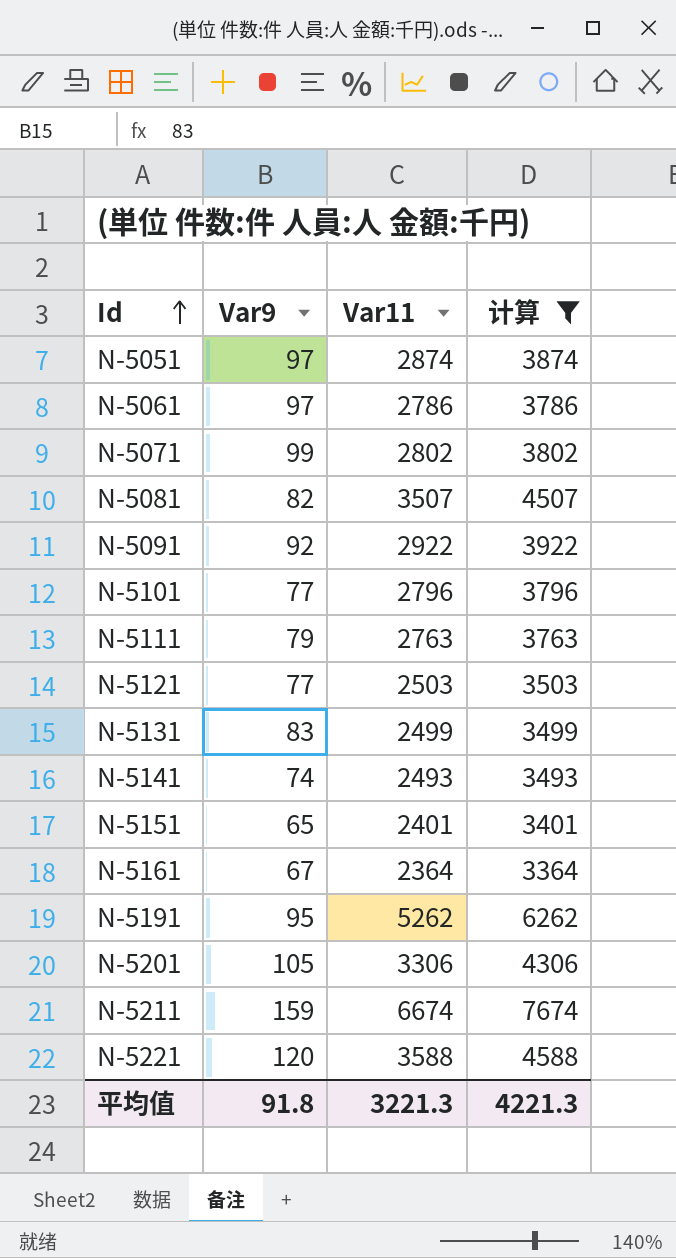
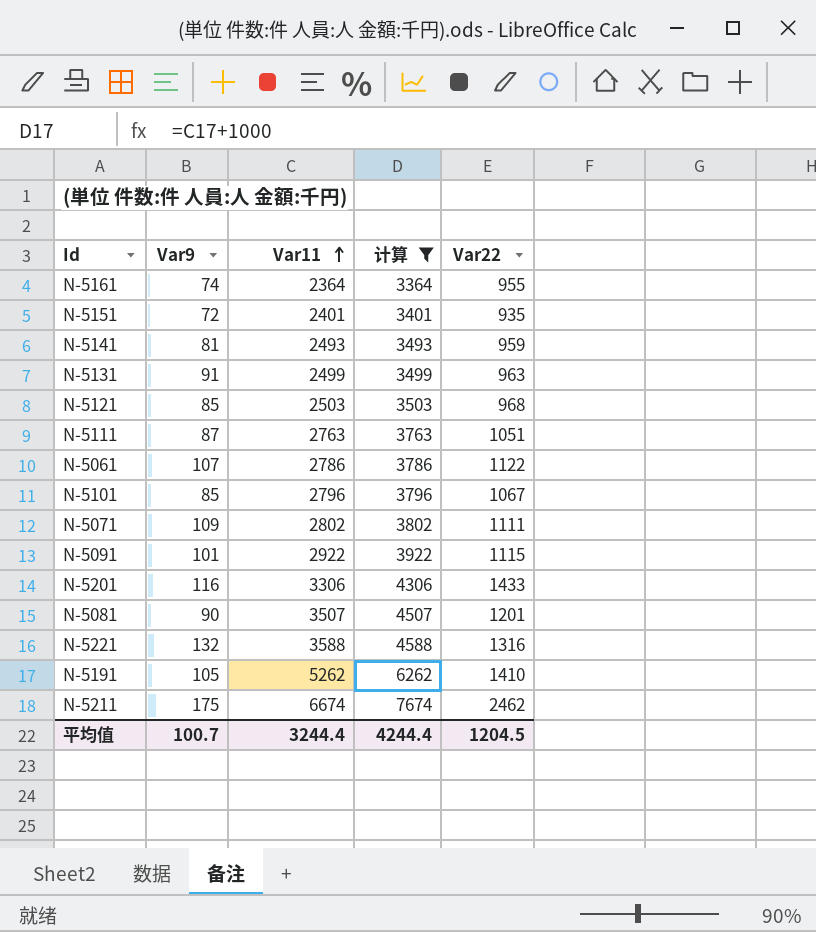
row order: Id ascending -> Var11 ascending
column Var22 | position: none -> 5
row N-5051: 97 | 2874 | 3874 -> none
N-5161 | Var9: 67 -> 74
N-5151 | Var9: 65 -> 72
N-5141 | Var9: 74 -> 81
N-5131 | Var9: 83 -> 91
N-5121 | Var9: 77 -> 85
N-5111 | Var9: 79 -> 87
N-5061 | Var9: 97 -> 107
N-5101 | Var9: 77 -> 85
N-5071 | Var9: 99 -> 109
N-5091 | Var9: 92 -> 101
N-5201 | Var9: 105 -> 116
N-5081 | Var9: 82 -> 90
N-5221 | Var9: 120 -> 132
N-5191 | Var9: 95 -> 105
N-5211 | Var9: 159 -> 175
平均值 | Var9: 91.8 -> 100.7
平均值 | Var11: 3221.3 -> 3244.4
平均值 | 计算: 4221.3 -> 4244.4

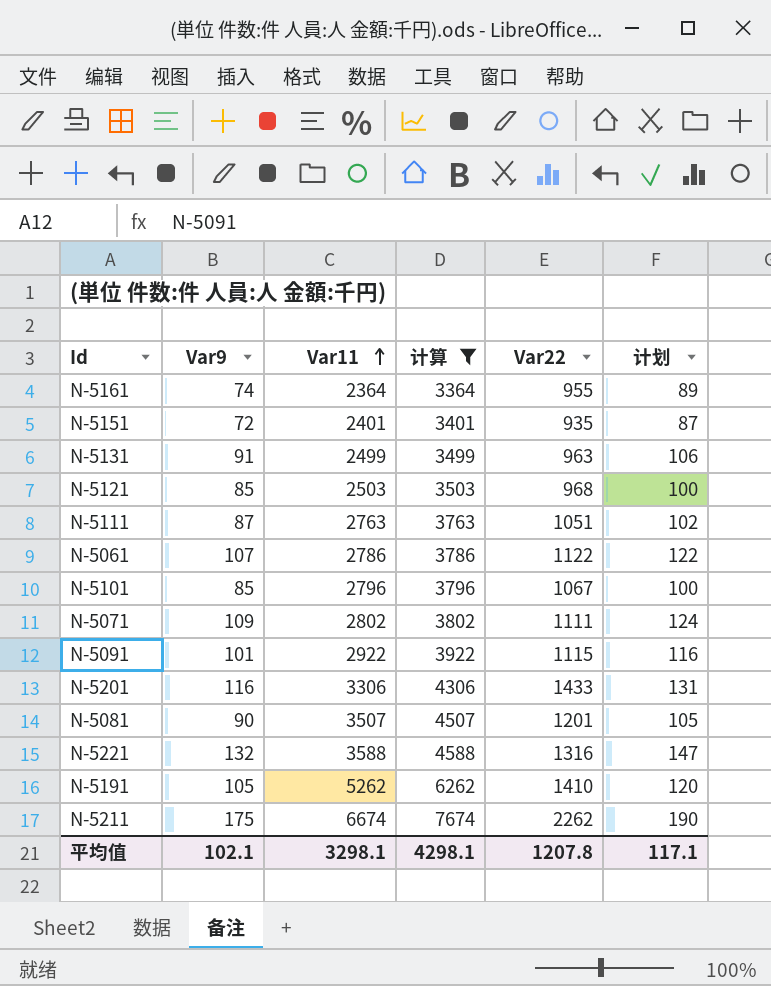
column 计划 | formula: none -> [Var9] + 15
row N-5141: 81 | 2493 | 3493 | 959 -> none
N-5211 | Var22: 2462 -> 2262
平均值 | Var9: 100.7 -> 102.1
平均值 | Var11: 3244.4 -> 3298.1
平均值 | 计算: 4244.4 -> 4298.1
平均值 | Var22: 1204.5 -> 1207.8

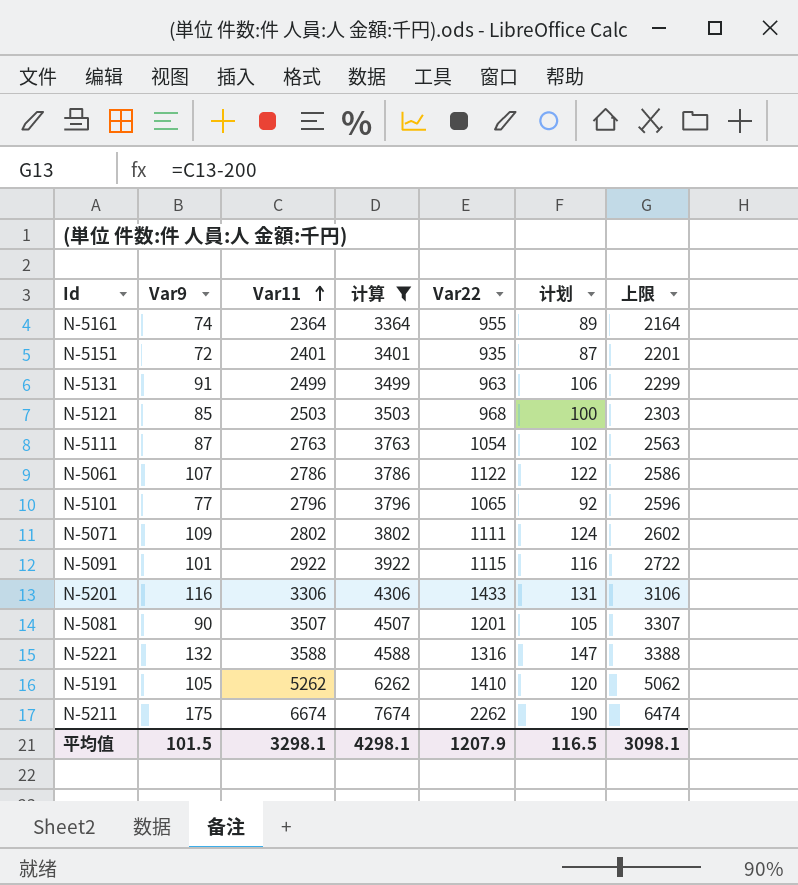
column 上限 | formula: none -> [Var11] - 200
N-5111 | Var22: 1051 -> 1054
N-5101 | Var9: 85 -> 77
N-5101 | Var22: 1067 -> 1065
N-5101 | 计划: 100 -> 92
平均值 | Var9: 102.1 -> 101.5
平均值 | Var22: 1207.8 -> 1207.9
平均值 | 计划: 117.1 -> 116.5

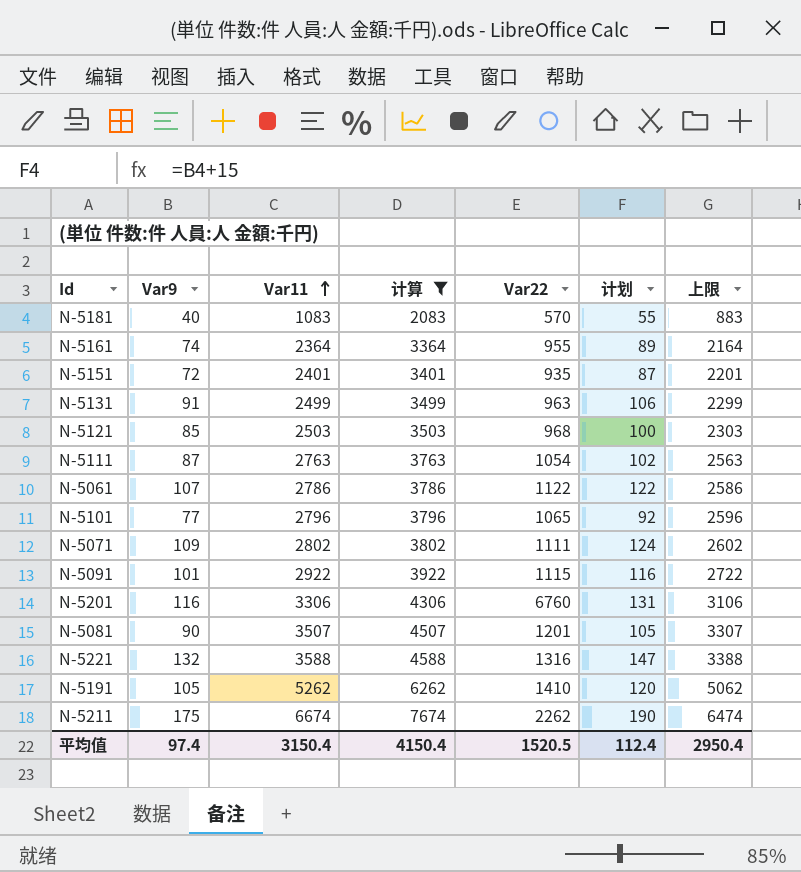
row N-5181: none -> 40 | 1083 | 2083 | 570 | 55 | 883
N-5201 | Var22: 1433 -> 6760
平均值 | Var9: 101.5 -> 97.4
平均值 | Var11: 3298.1 -> 3150.4
平均值 | 计算: 4298.1 -> 4150.4
平均值 | Var22: 1207.9 -> 1520.5
平均值 | 计划: 116.5 -> 112.4
平均值 | 上限: 3098.1 -> 2950.4

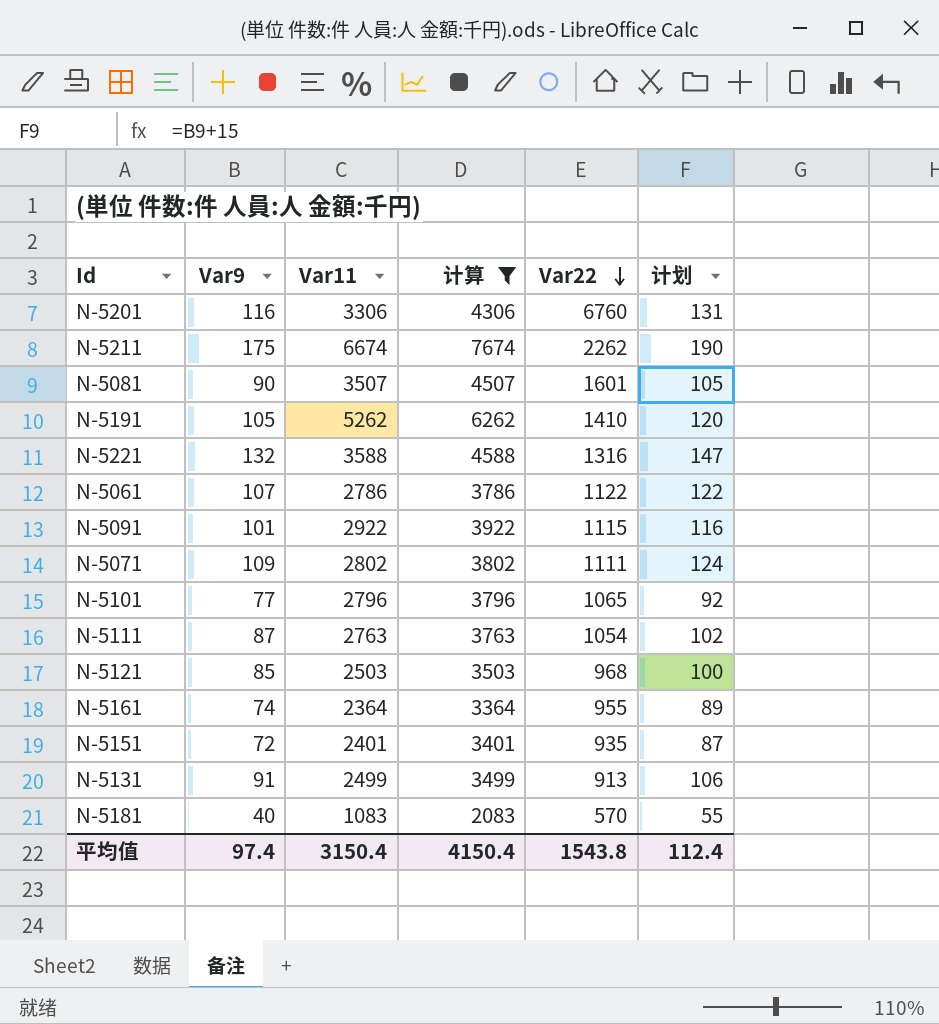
row order: Var11 ascending -> Var22 descending
column 上限 | formula: [Var11] - 200 -> none
N-5081 | Var22: 1201 -> 1601
N-5131 | Var22: 963 -> 913
平均值 | Var22: 1520.5 -> 1543.8

